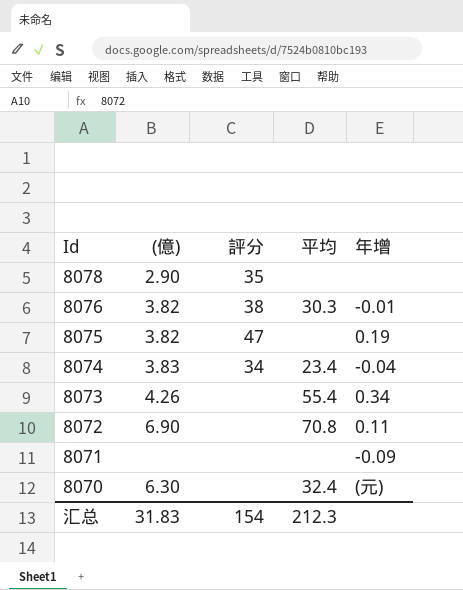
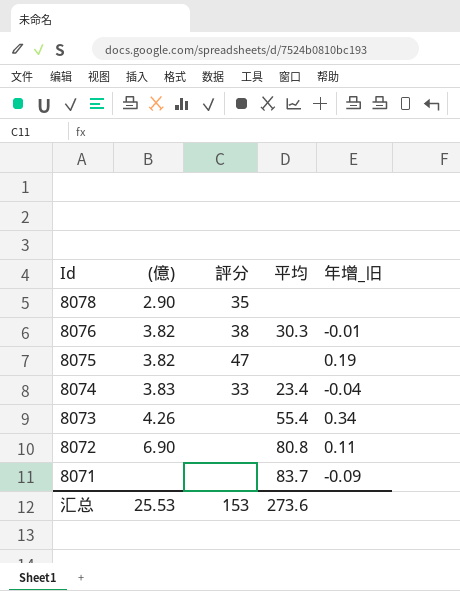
column name: 年增 -> 年增_旧
row 8070: 6.30 | none | 32.4 | (元) -> none
8074 | 評分: 34 -> 33
8072 | 平均: 70.8 -> 80.8
8071 | 平均: none -> 83.7
汇总 | (億): 31.83 -> 25.53
汇总 | 評分: 154 -> 153
汇总 | 平均: 212.3 -> 273.6

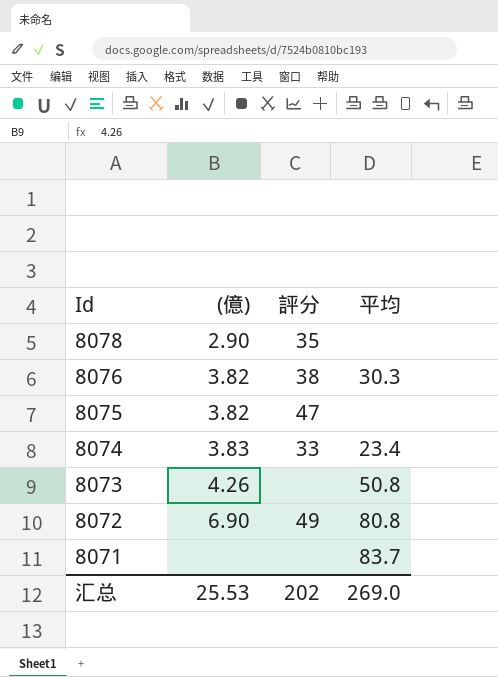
column 年增_旧 | position: 5 -> none
8073 | 平均: 55.4 -> 50.8
8072 | 評分: none -> 49
汇总 | 評分: 153 -> 202
汇总 | 平均: 273.6 -> 269.0

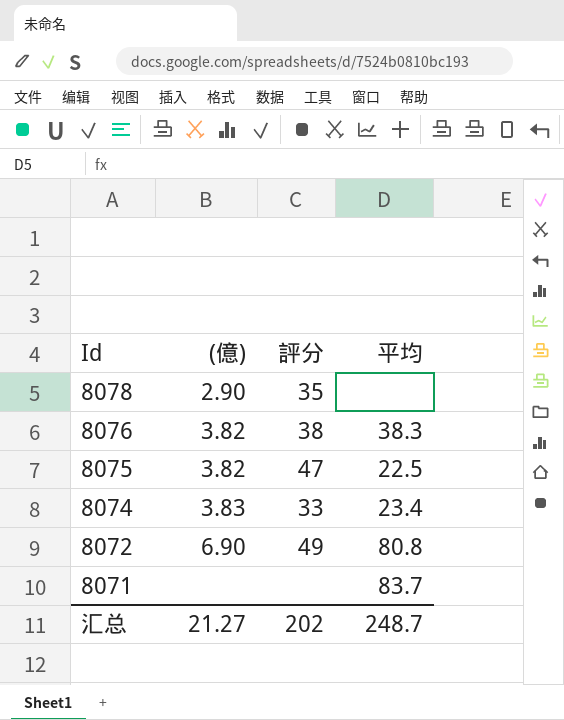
row 8073: 4.26 | none | 50.8 -> none
8076 | 平均: 30.3 -> 38.3
8075 | 平均: none -> 22.5
汇总 | (億): 25.53 -> 21.27
汇总 | 平均: 269.0 -> 248.7

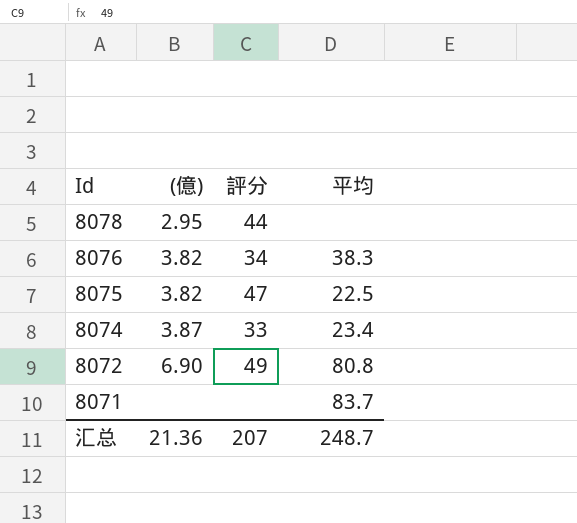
8078 | (億): 2.90 -> 2.95
8078 | 評分: 35 -> 44
8076 | 評分: 38 -> 34
8074 | (億): 3.83 -> 3.87
汇总 | (億): 21.27 -> 21.36
汇总 | 評分: 202 -> 207

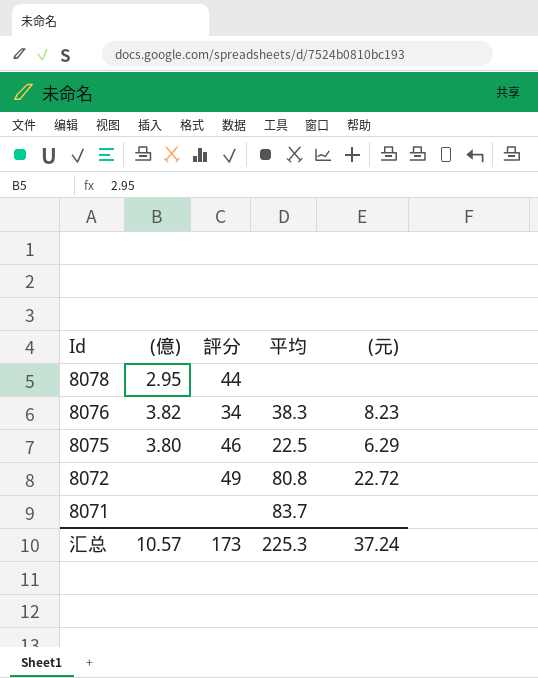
column (元) | position: none -> 5
row 8074: 3.87 | 33 | 23.4 -> none
8075 | (億): 3.82 -> 3.80
8075 | 評分: 47 -> 46
8072 | (億): 6.90 -> none
汇总 | (億): 21.36 -> 10.57
汇总 | 評分: 207 -> 173
汇总 | 平均: 248.7 -> 225.3

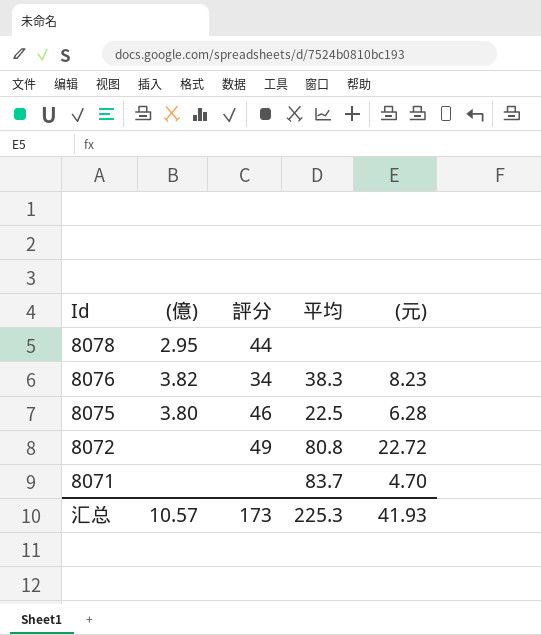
8075 | (元): 6.29 -> 6.28
8071 | (元): none -> 4.70
汇总 | (元): 37.24 -> 41.93

